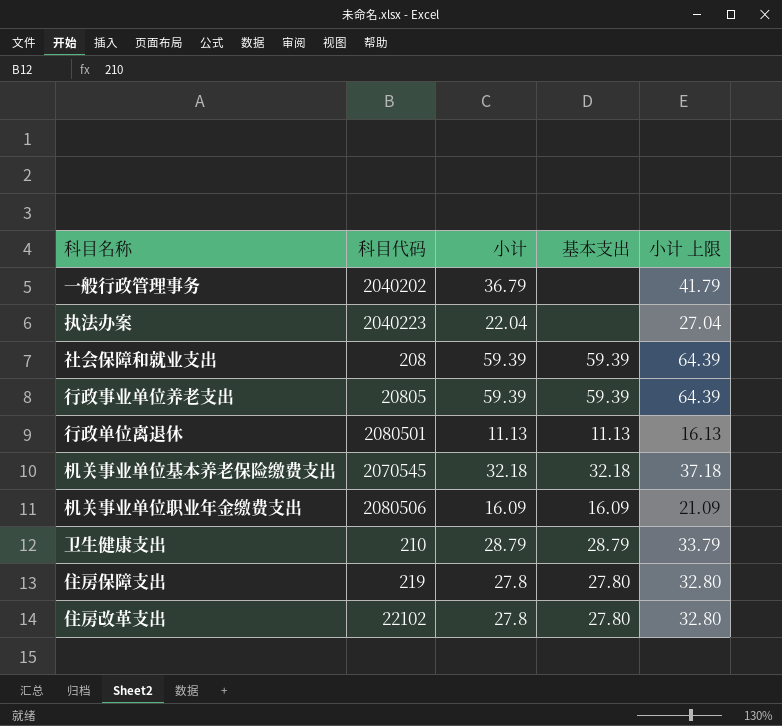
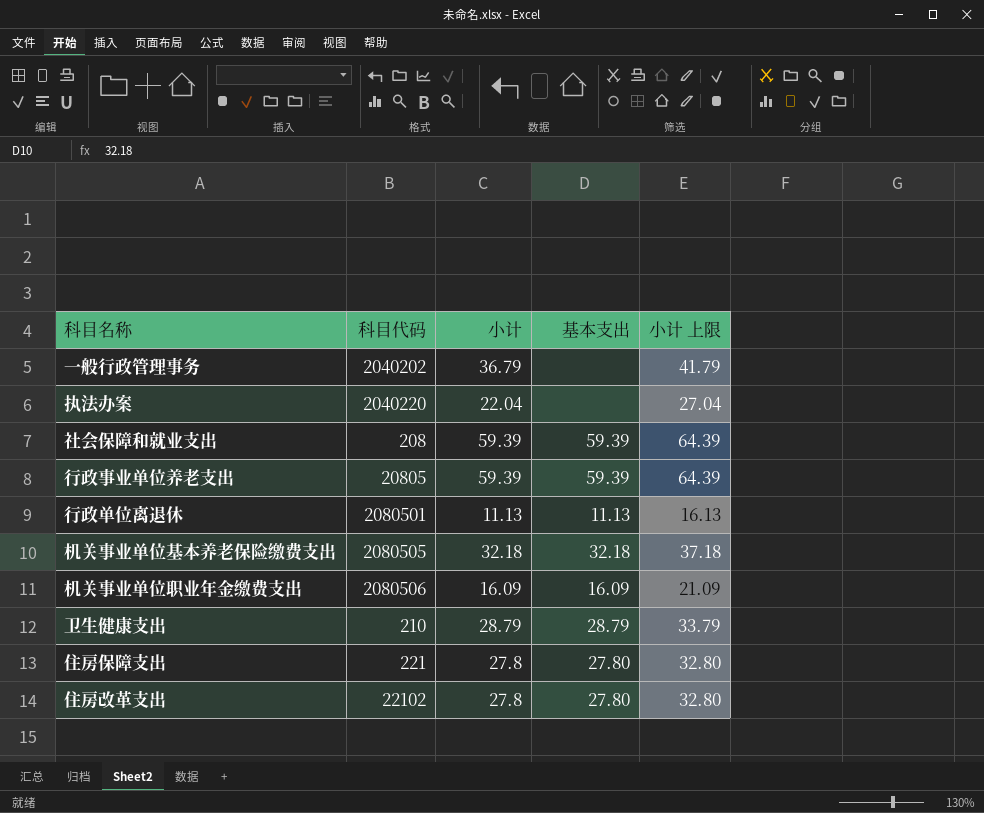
执法办案 | 科目代码: 2040223 -> 2040220
机关事业单位基本养老保险缴费支出 | 科目代码: 2070545 -> 2080505
住房保障支出 | 科目代码: 219 -> 221

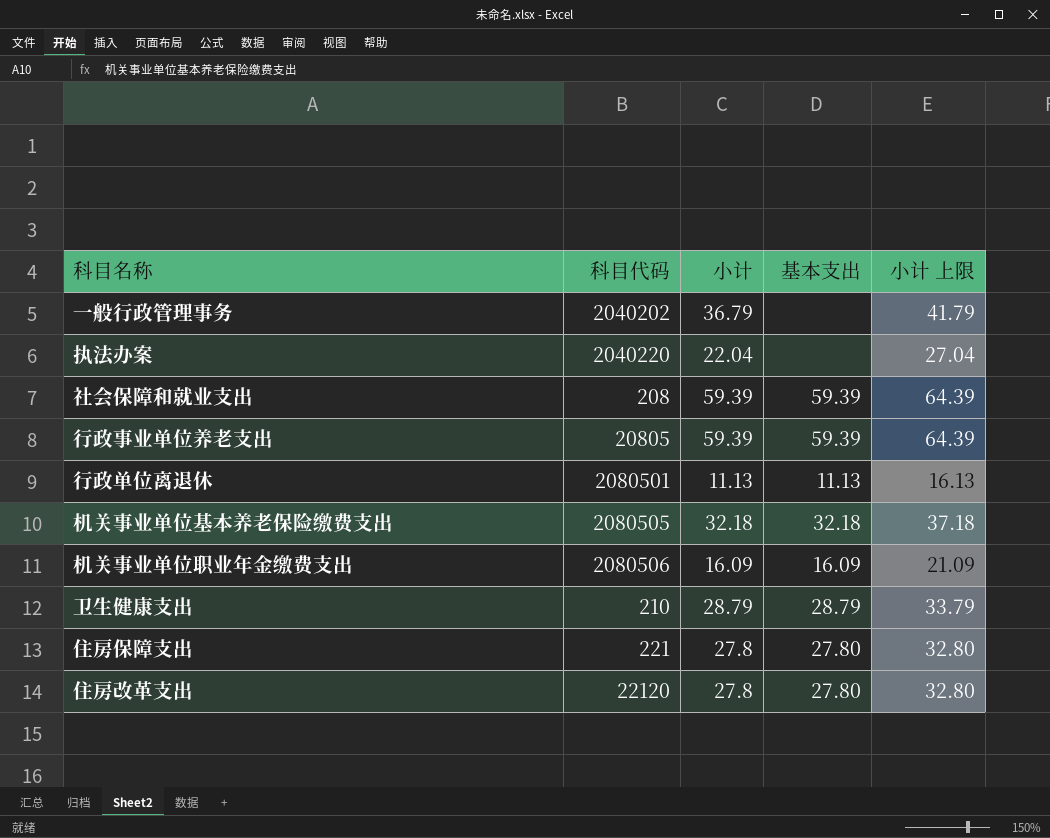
住房改革支出 | 科目代码: 22102 -> 22120

